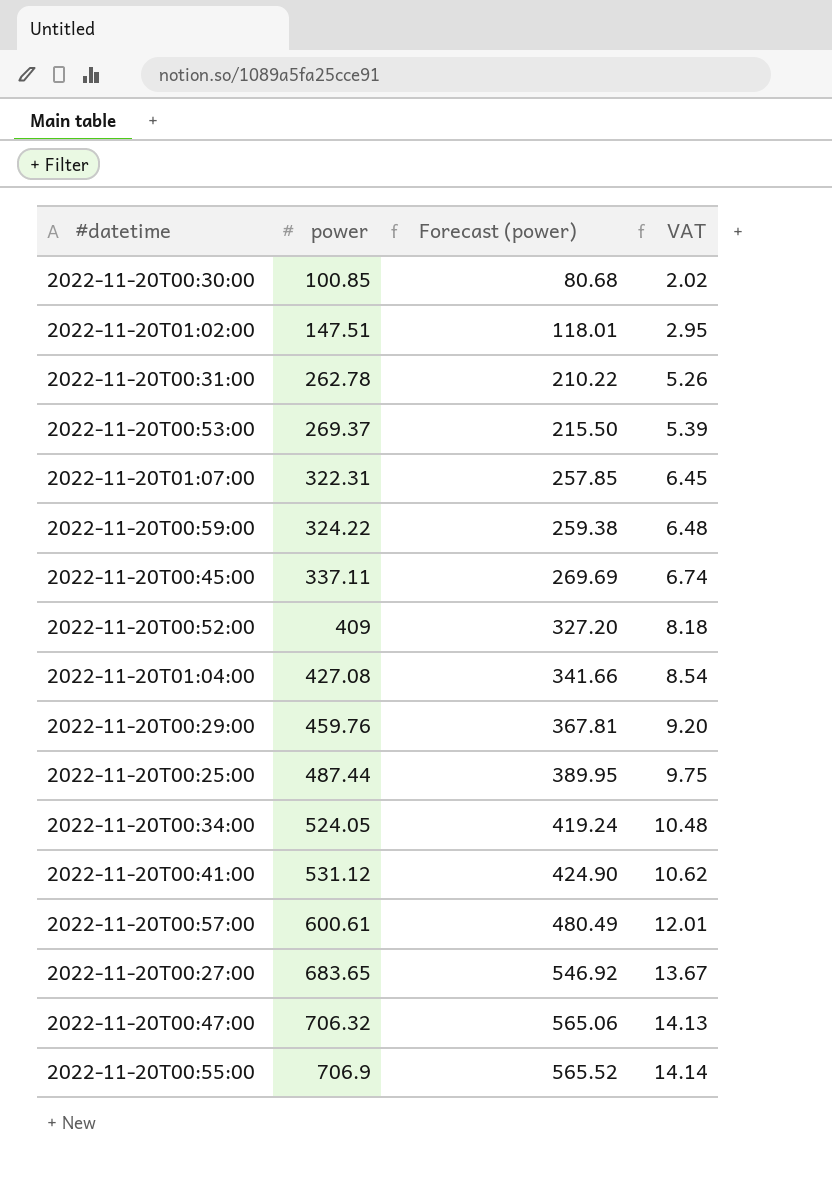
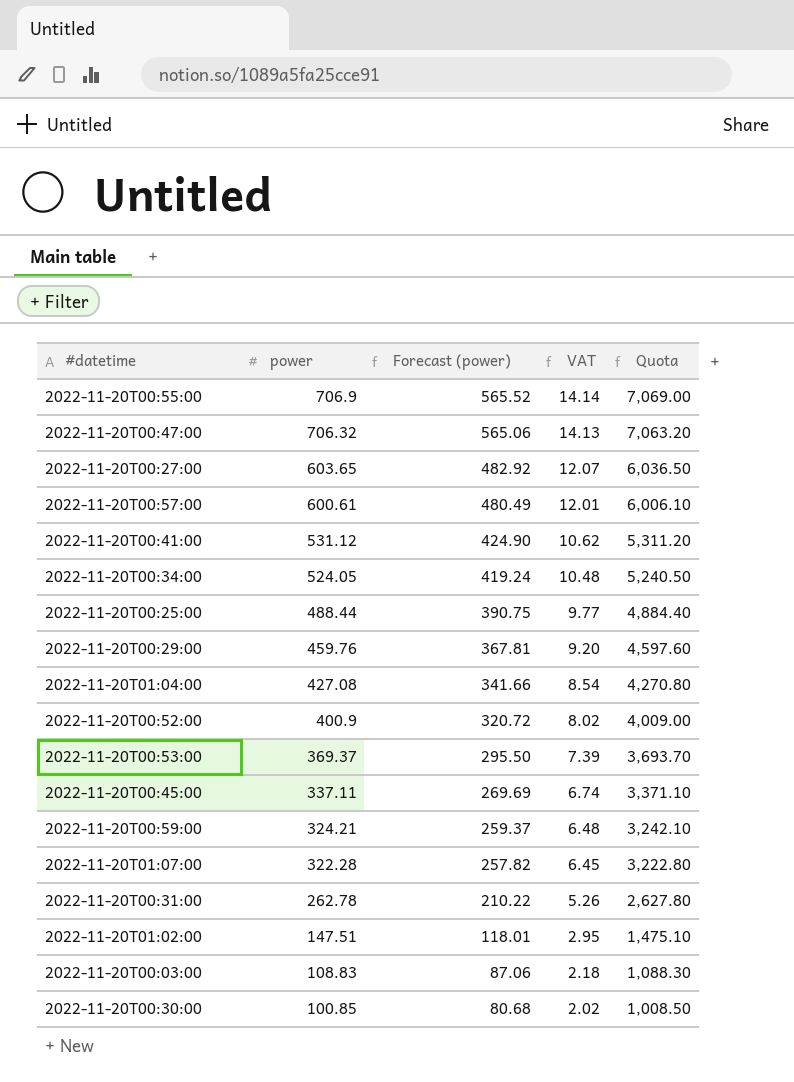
row order: power ascending -> power descending
column Quota | formula: none -> [power] * 10
2022-11-20T00:27:00 | power: 683.65 -> 603.65
2022-11-20T00:27:00 | Forecast (power): 546.92 -> 482.92
2022-11-20T00:27:00 | VAT: 13.67 -> 12.07
2022-11-20T00:25:00 | power: 487.44 -> 488.44
2022-11-20T00:25:00 | Forecast (power): 389.95 -> 390.75
2022-11-20T00:25:00 | VAT: 9.75 -> 9.77
2022-11-20T00:52:00 | power: 409 -> 400.9
2022-11-20T00:52:00 | Forecast (power): 327.20 -> 320.72
2022-11-20T00:52:00 | VAT: 8.18 -> 8.02
2022-11-20T00:53:00 | power: 269.37 -> 369.37
2022-11-20T00:53:00 | Forecast (power): 215.50 -> 295.50
2022-11-20T00:53:00 | VAT: 5.39 -> 7.39
2022-11-20T00:59:00 | power: 324.22 -> 324.21
2022-11-20T00:59:00 | Forecast (power): 259.38 -> 259.37
2022-11-20T01:07:00 | power: 322.31 -> 322.28
2022-11-20T01:07:00 | Forecast (power): 257.85 -> 257.82
row 2022-11-20T00:03:00: none -> 108.83 | 87.06 | 2.18 | 1,088.30

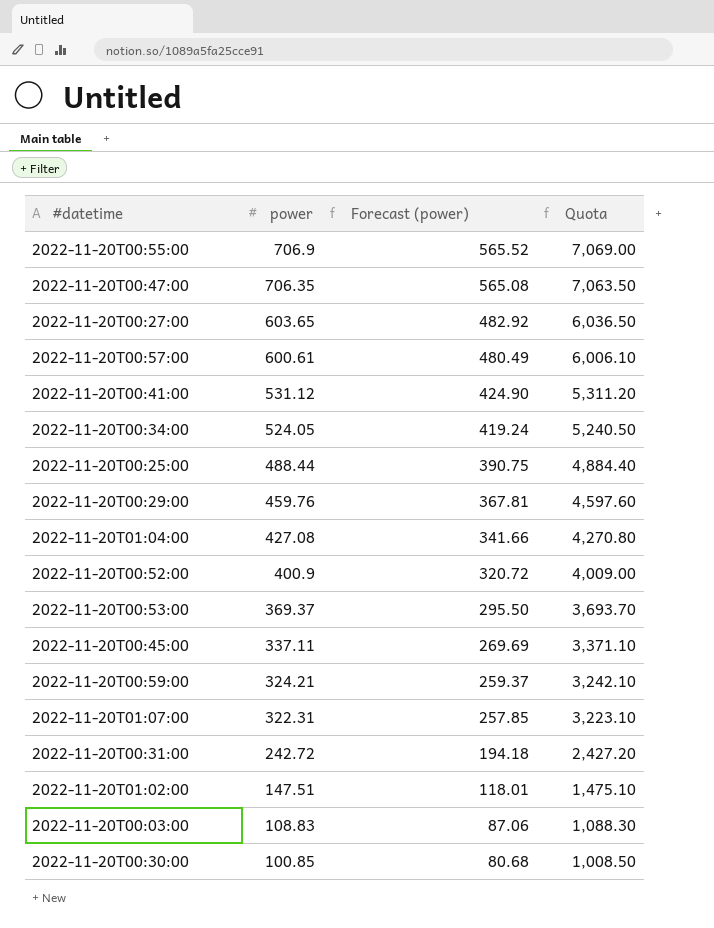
column VAT | formula: [power] * 0.02 -> none
2022-11-20T00:47:00 | power: 706.32 -> 706.35
2022-11-20T00:47:00 | Forecast (power): 565.06 -> 565.08
2022-11-20T00:47:00 | Quota: 7,063.20 -> 7,063.50
2022-11-20T01:07:00 | power: 322.28 -> 322.31
2022-11-20T01:07:00 | Forecast (power): 257.82 -> 257.85
2022-11-20T01:07:00 | Quota: 3,222.80 -> 3,223.10
2022-11-20T00:31:00 | power: 262.78 -> 242.72
2022-11-20T00:31:00 | Forecast (power): 210.22 -> 194.18
2022-11-20T00:31:00 | Quota: 2,627.80 -> 2,427.20

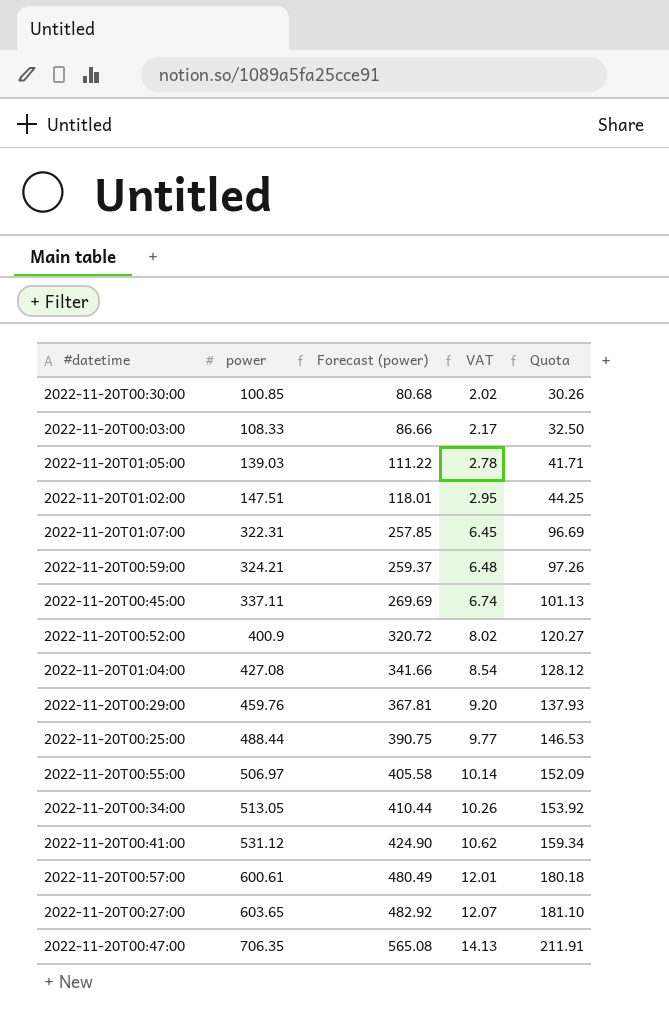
row order: power descending -> power ascending
column VAT | formula: none -> [power] * 0.02
column Quota | formula: [power] * 10 -> [power] * 0.3
row 2022-11-20T00:53:00: 369.37 | 295.50 | 3,693.70 -> none
row 2022-11-20T00:31:00: 242.72 | 194.18 | 2,427.20 -> none
2022-11-20T00:03:00 | power: 108.83 -> 108.33
2022-11-20T00:03:00 | Forecast (power): 87.06 -> 86.66
row 2022-11-20T01:05:00: none -> 139.03 | 111.22 | 2.78 | 41.71
2022-11-20T00:55:00 | power: 706.9 -> 506.97
2022-11-20T00:55:00 | Forecast (power): 565.52 -> 405.58
2022-11-20T00:34:00 | power: 524.05 -> 513.05
2022-11-20T00:34:00 | Forecast (power): 419.24 -> 410.44

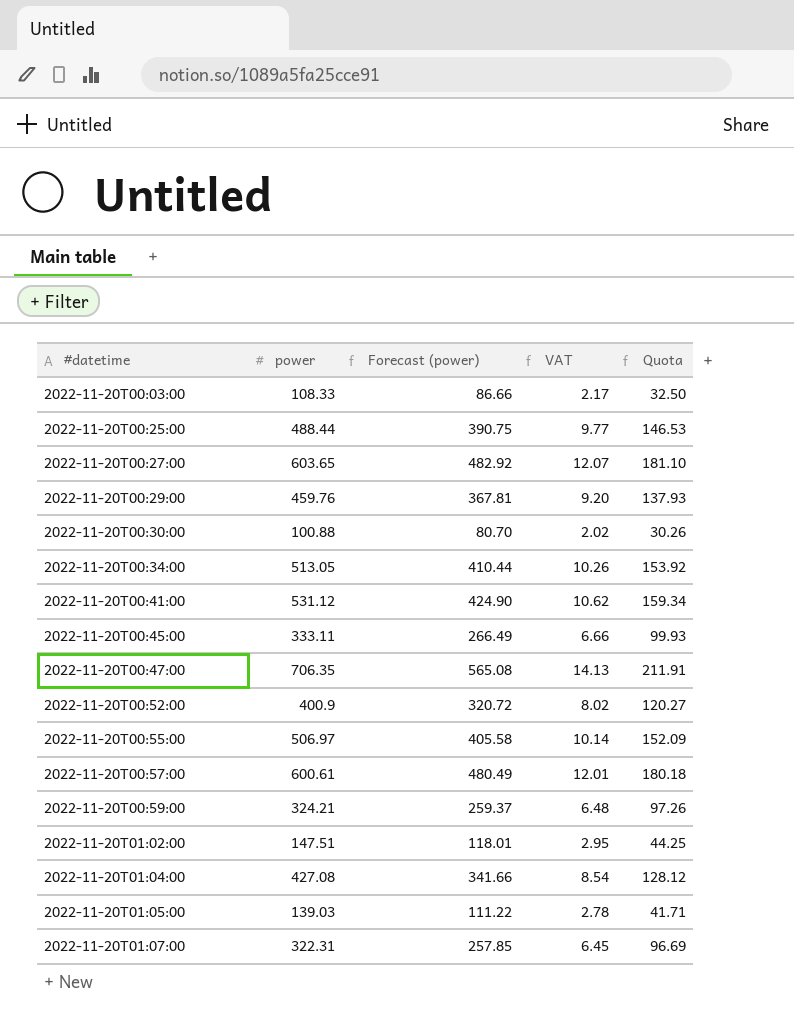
row order: power ascending -> #datetime ascending
2022-11-20T00:30:00 | power: 100.85 -> 100.88
2022-11-20T00:30:00 | Forecast (power): 80.68 -> 80.70
2022-11-20T00:45:00 | power: 337.11 -> 333.11
2022-11-20T00:45:00 | Forecast (power): 269.69 -> 266.49
2022-11-20T00:45:00 | VAT: 6.74 -> 6.66
2022-11-20T00:45:00 | Quota: 101.13 -> 99.93

